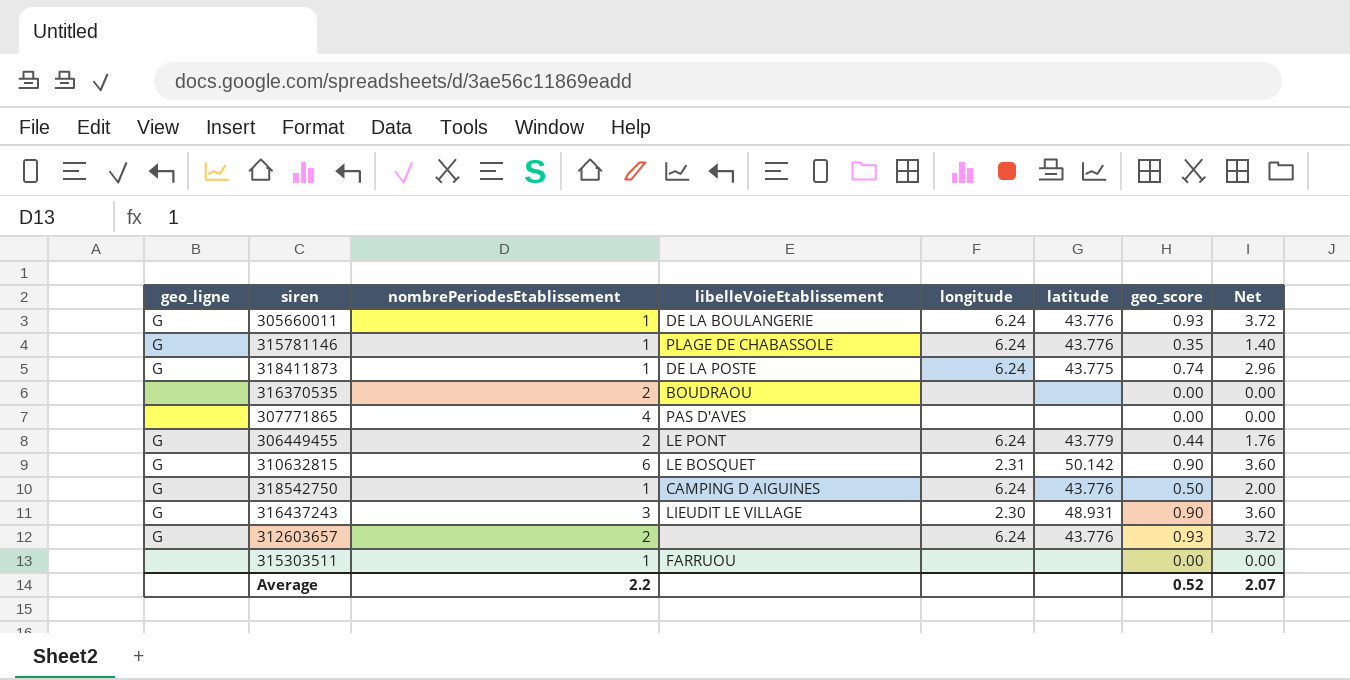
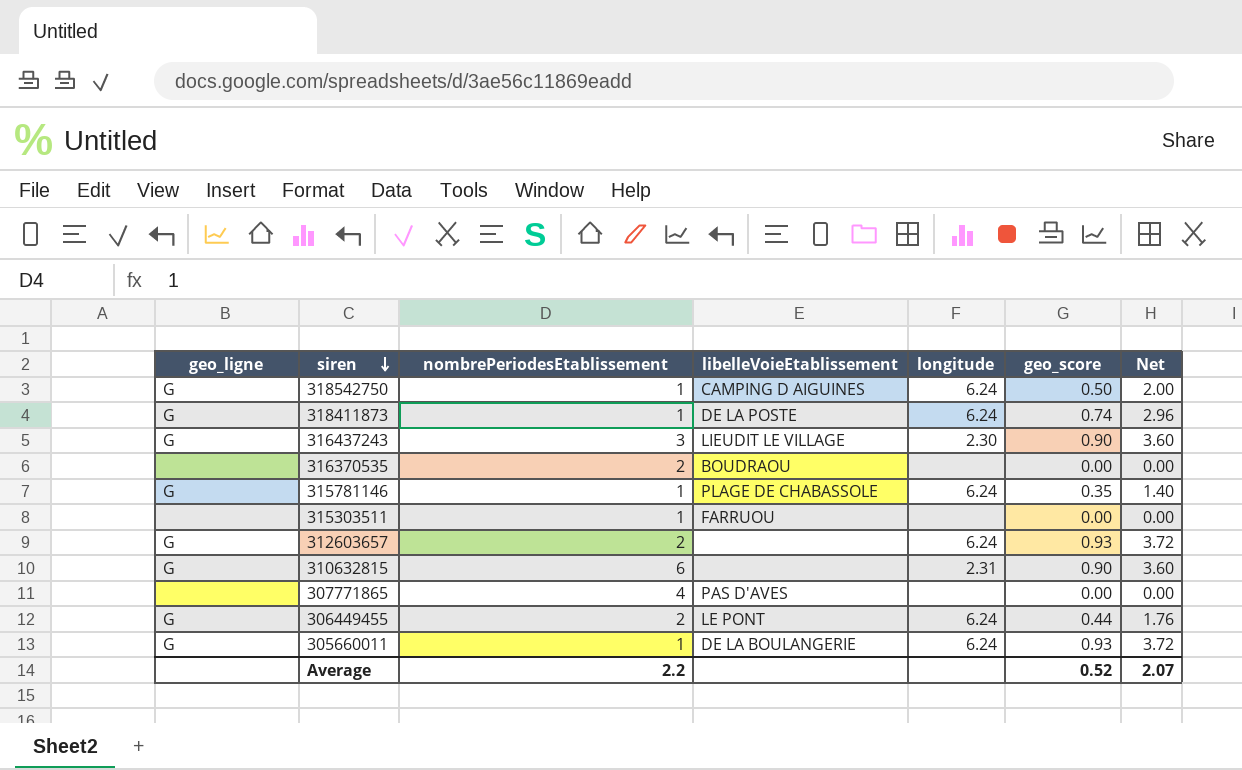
row order: none -> siren descending
column latitude | position: 6 -> none
310632815 | libelleVoieEtablissement: LE BOSQUET -> none

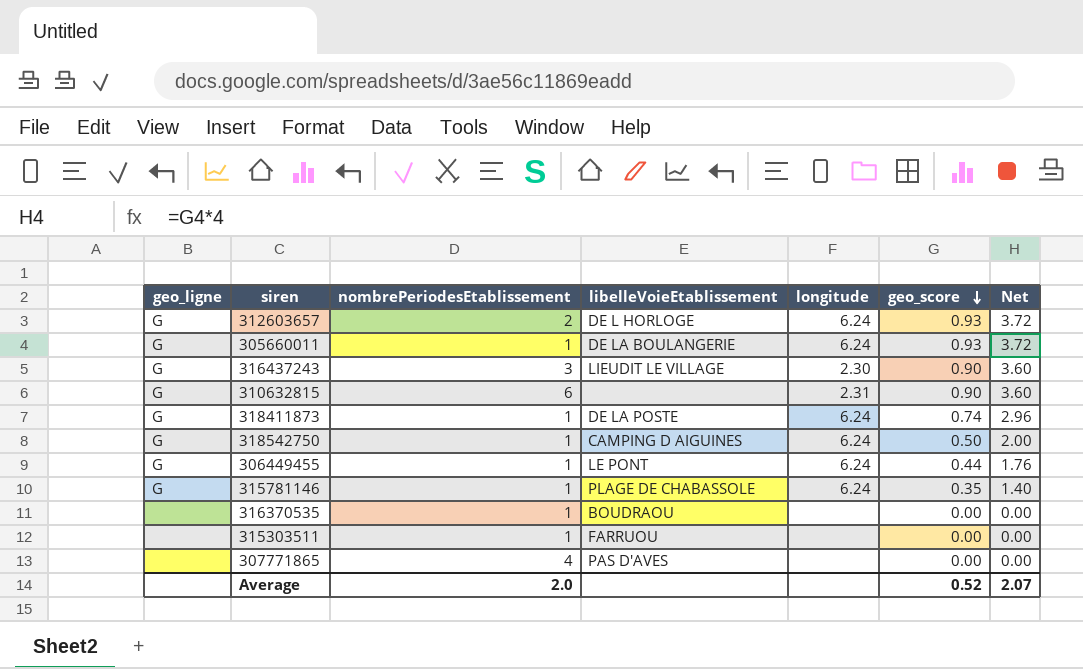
row order: siren descending -> geo_score descending
312603657 | libelleVoieEtablissement: none -> DE L HORLOGE
306449455 | nombrePeriodesEtablissement: 2 -> 1
316370535 | nombrePeriodesEtablissement: 2 -> 1
Average | nombrePeriodesEtablissement: 2.2 -> 2.0

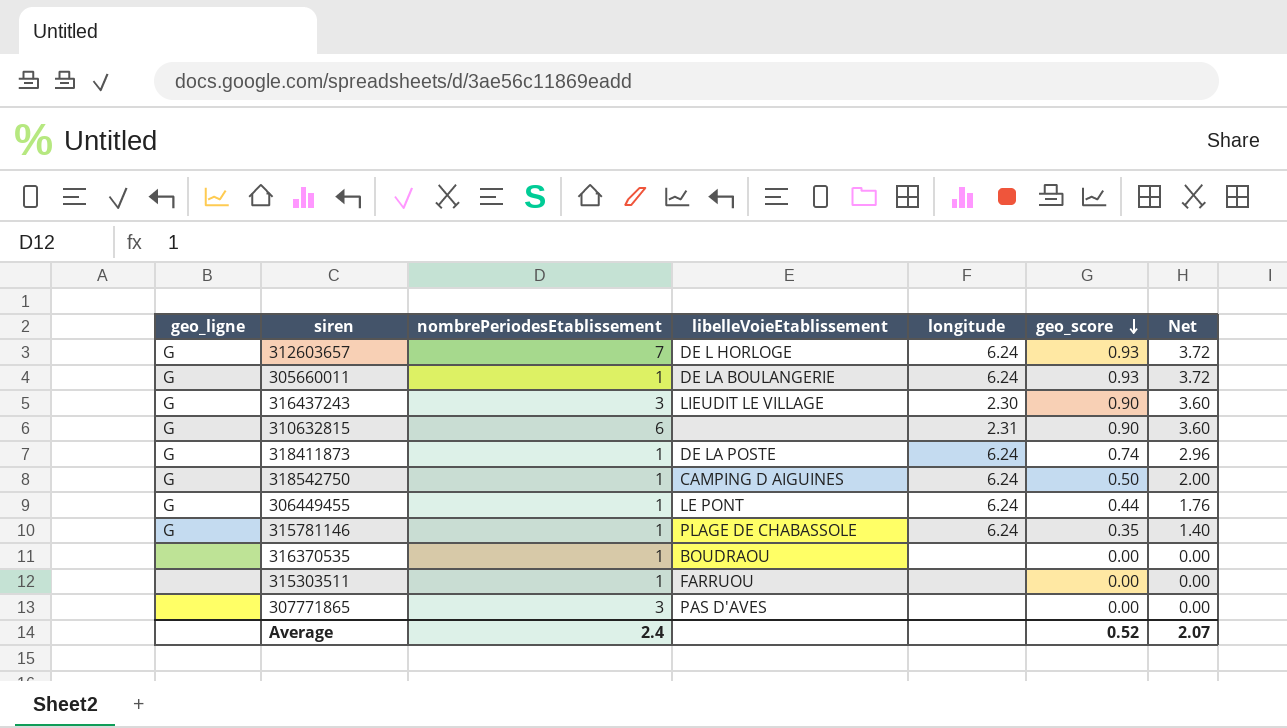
312603657 | nombrePeriodesEtablissement: 2 -> 7
307771865 | nombrePeriodesEtablissement: 4 -> 3
Average | nombrePeriodesEtablissement: 2.0 -> 2.4

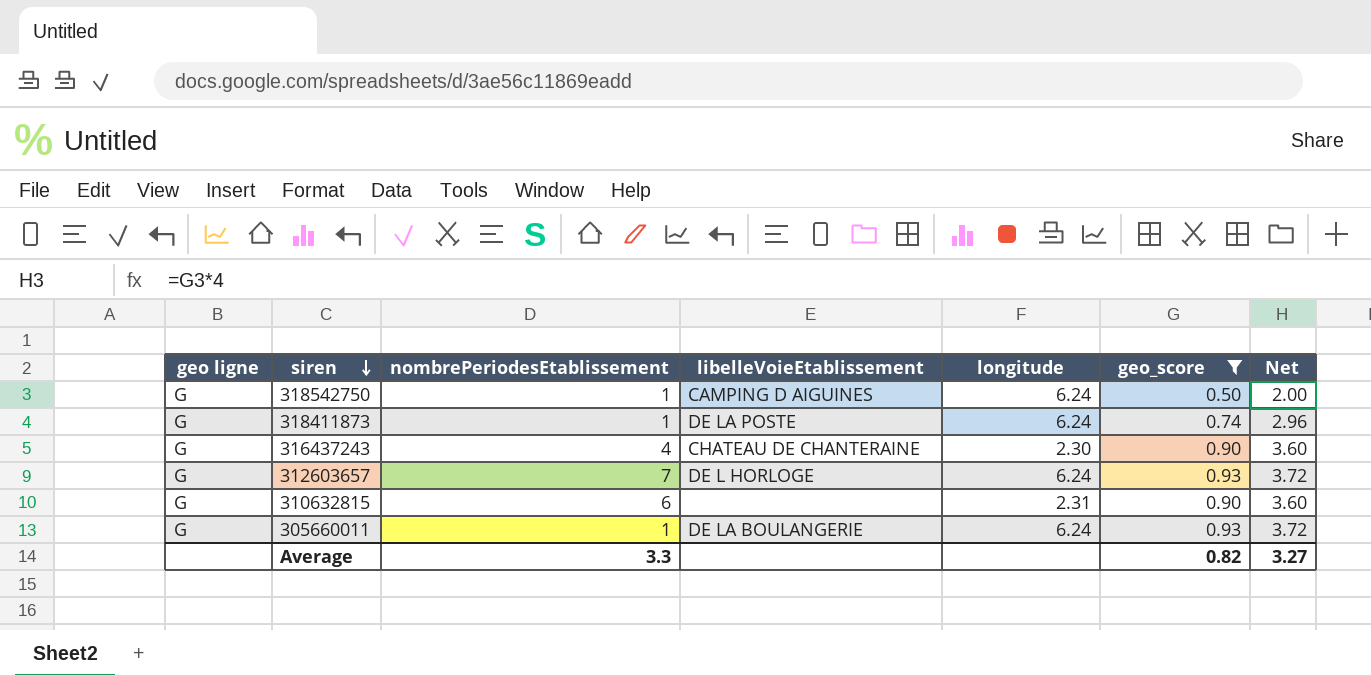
filter: none -> geo_score >= 0.50
row order: geo_score descending -> siren descending
column name: geo_ligne -> geo ligne
316437243 | nombrePeriodesEtablissement: 3 -> 4
316437243 | libelleVoieEtablissement: LIEUDIT LE VILLAGE -> CHATEAU DE CHANTERAINE
Average | nombrePeriodesEtablissement: 2.4 -> 3.3
Average | geo_score: 0.52 -> 0.82
Average | Net: 2.07 -> 3.27

